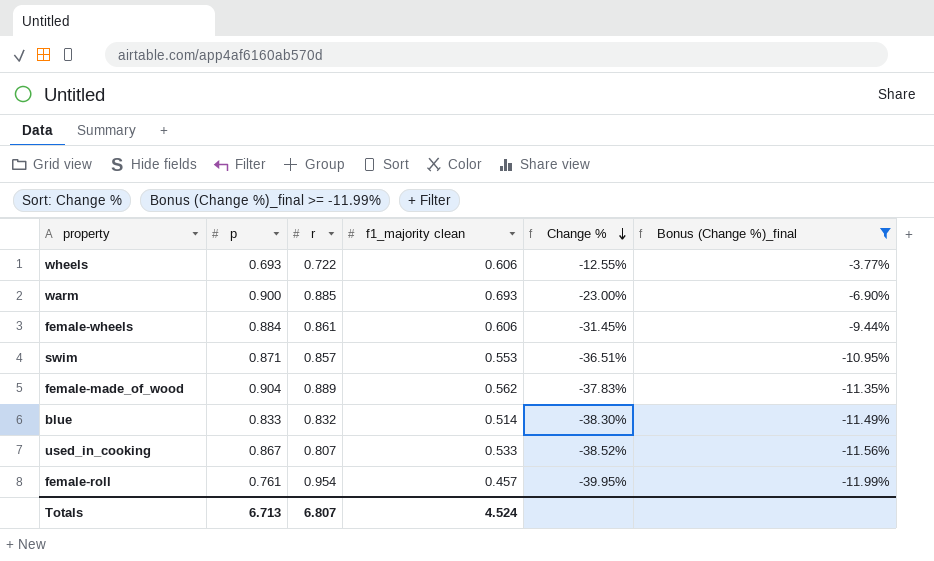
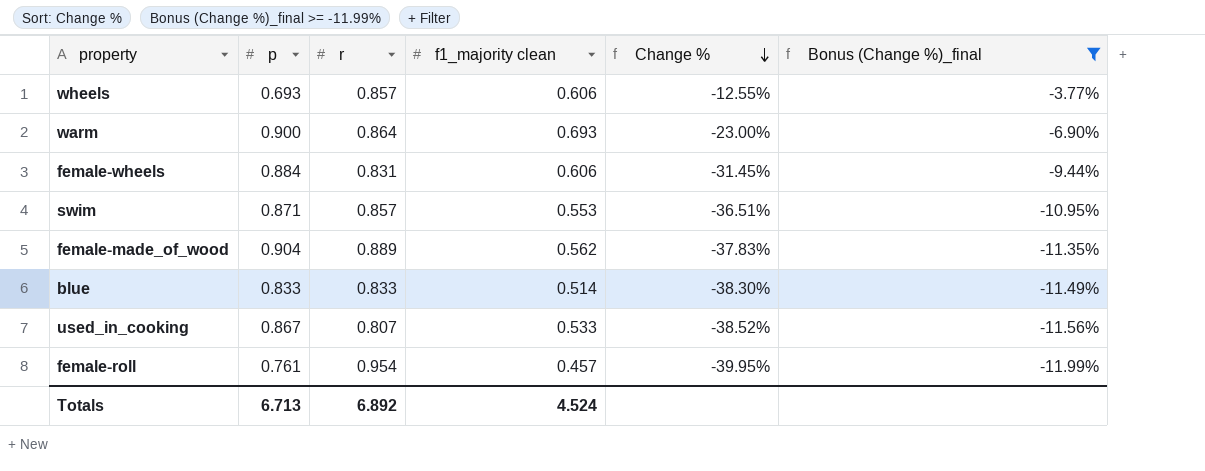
wheels | r: 0.722 -> 0.857
warm | r: 0.885 -> 0.864
female-wheels | r: 0.861 -> 0.831
blue | r: 0.832 -> 0.833
Totals | r: 6.807 -> 6.892

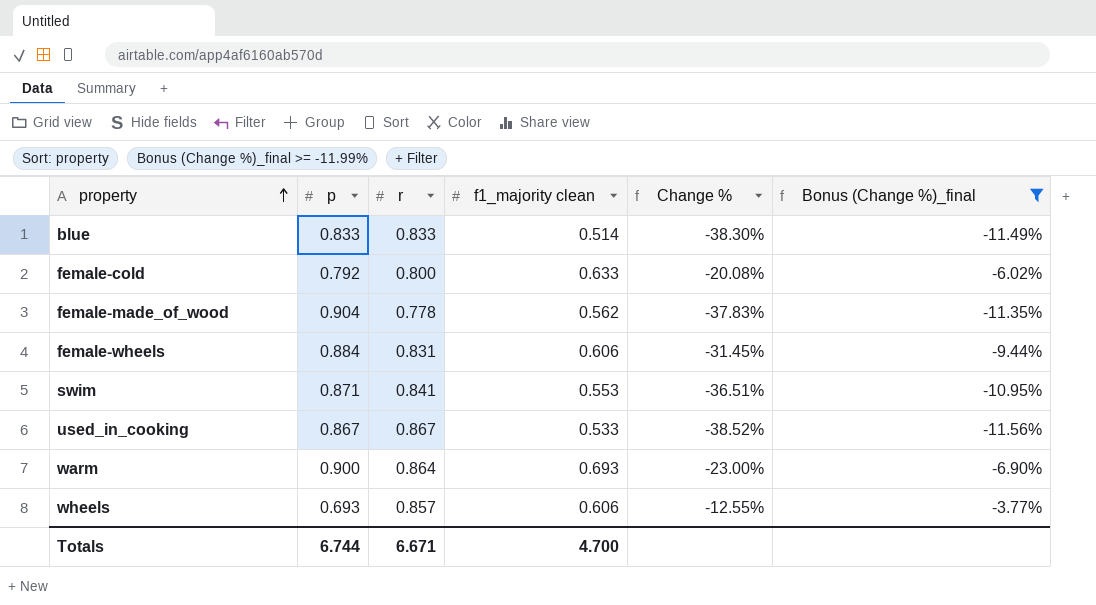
row order: Change % descending -> property ascending
row female-roll: 0.761 | 0.954 | 0.457 | -39.95% | -11.99% -> none
row female-cold: none -> 0.792 | 0.800 | 0.633 | -20.08% | -6.02%
female-made_of_wood | r: 0.889 -> 0.778
swim | r: 0.857 -> 0.841
used_in_cooking | r: 0.807 -> 0.867
Totals | p: 6.713 -> 6.744
Totals | r: 6.892 -> 6.671
Totals | f1_majority clean: 4.524 -> 4.700

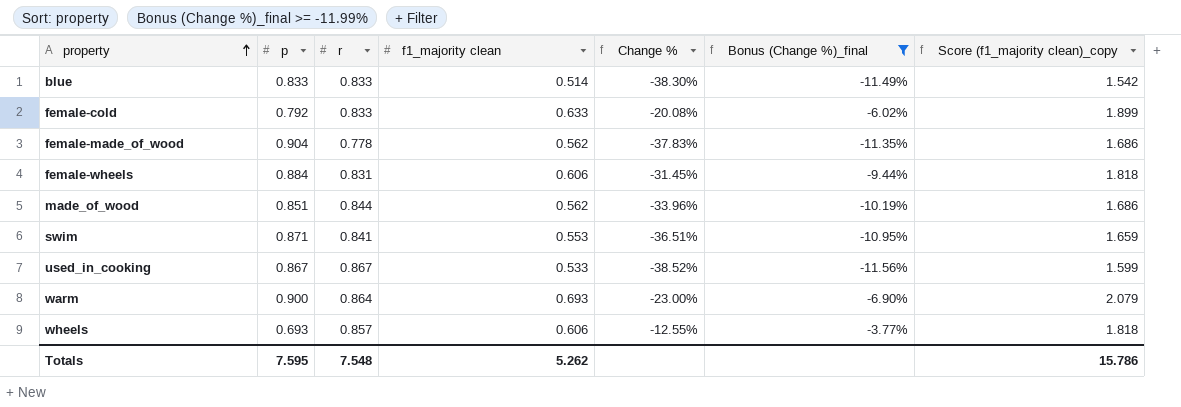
column Score (f1_majority clean)_copy | formula: none -> [f1_majority clean] * 3
female-cold | r: 0.800 -> 0.833
row made_of_wood: none -> 0.851 | 0.844 | 0.562 | -33.96% | -10.19% | 1.686
Totals | p: 6.744 -> 7.595
Totals | r: 6.671 -> 7.548
Totals | f1_majority clean: 4.700 -> 5.262

